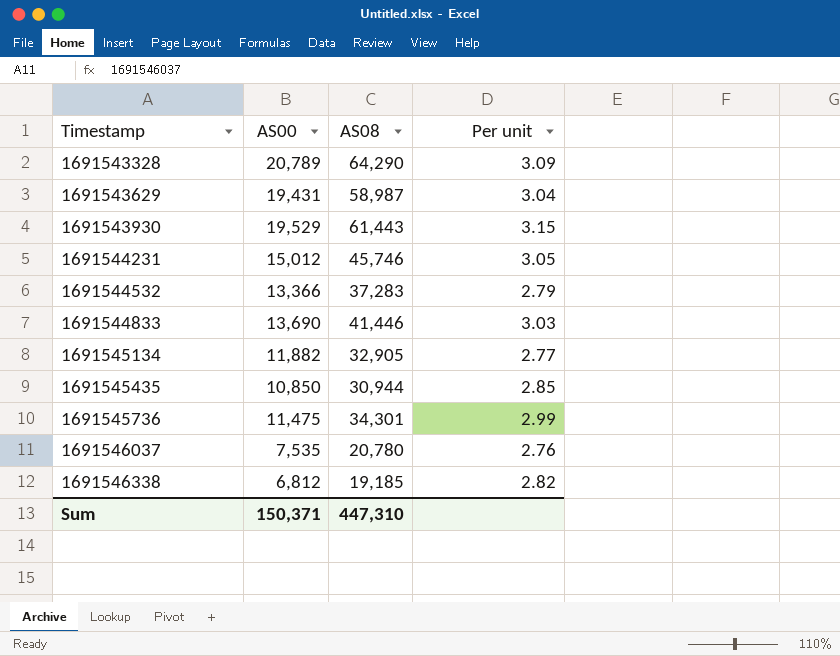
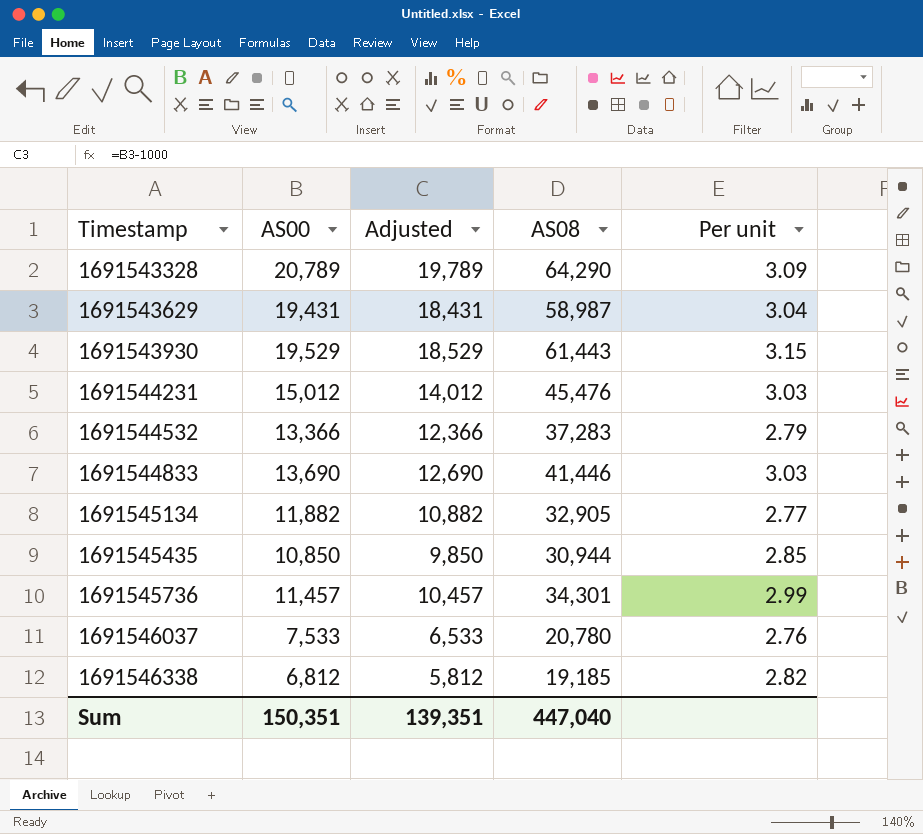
column Adjusted | formula: none -> [AS00] - 1000
1691544231 | AS08: 45,746 -> 45,476
1691544231 | Per unit: 3.05 -> 3.03
1691545736 | AS00: 11,475 -> 11,457
1691546037 | AS00: 7,535 -> 7,533
Sum | AS00: 150,371 -> 150,351
Sum | AS08: 447,310 -> 447,040

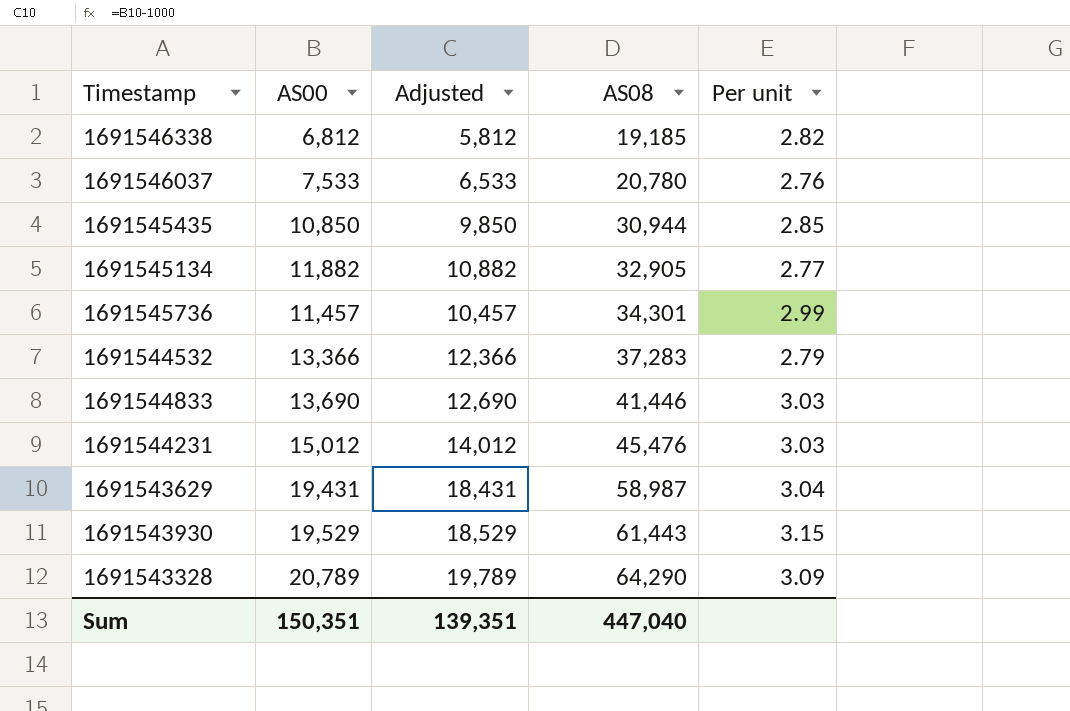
row order: Timestamp ascending -> AS08 ascending

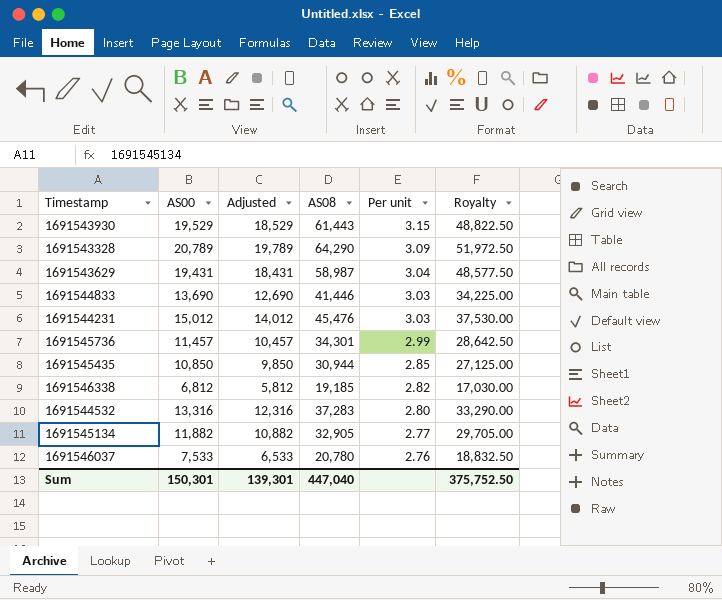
row order: AS08 ascending -> Per unit descending
column Royalty | formula: none -> [AS00] * 2.5
1691544532 | AS00: 13,366 -> 13,316
1691544532 | Adjusted: 12,366 -> 12,316
1691544532 | Per unit: 2.79 -> 2.80
Sum | AS00: 150,351 -> 150,301
Sum | Adjusted: 139,351 -> 139,301

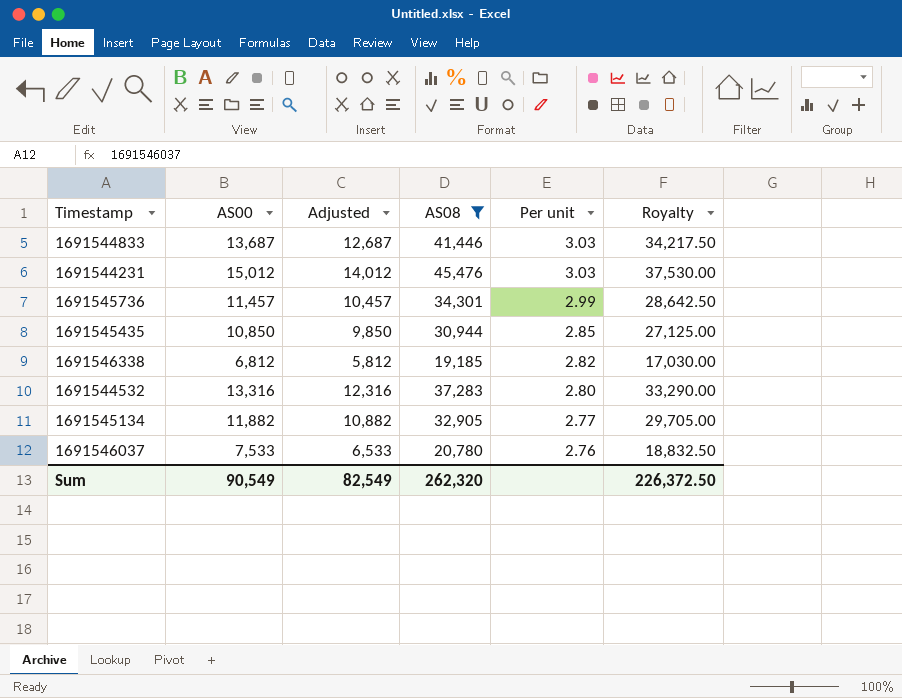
filter: none -> AS08 <= 45,476
1691544833 | AS00: 13,690 -> 13,687
1691544833 | Adjusted: 12,690 -> 12,687
1691544833 | Royalty: 34,225.00 -> 34,217.50
Sum | AS00: 150,301 -> 90,549
Sum | Adjusted: 139,301 -> 82,549
Sum | AS08: 447,040 -> 262,320
Sum | Royalty: 375,752.50 -> 226,372.50

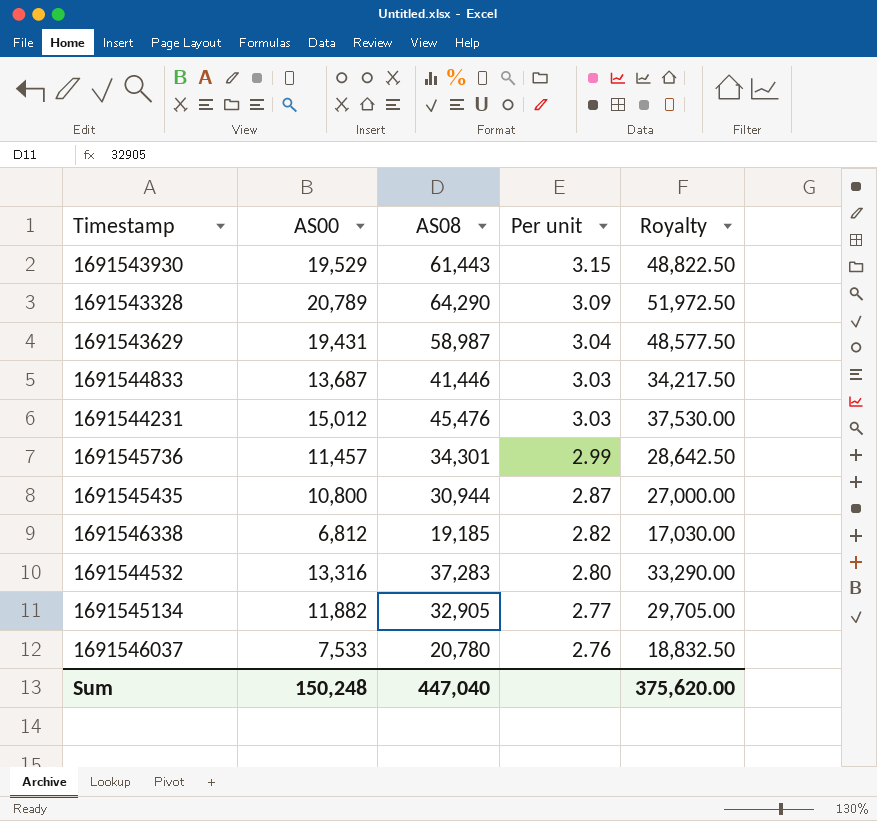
filter: AS08 <= 45,476 -> none
column Adjusted | formula: [AS00] - 1000 -> none
1691545435 | AS00: 10,850 -> 10,800
1691545435 | Per unit: 2.85 -> 2.87
1691545435 | Royalty: 27,125.00 -> 27,000.00
Sum | AS00: 90,549 -> 150,248
Sum | AS08: 262,320 -> 447,040
Sum | Royalty: 226,372.50 -> 375,620.00

